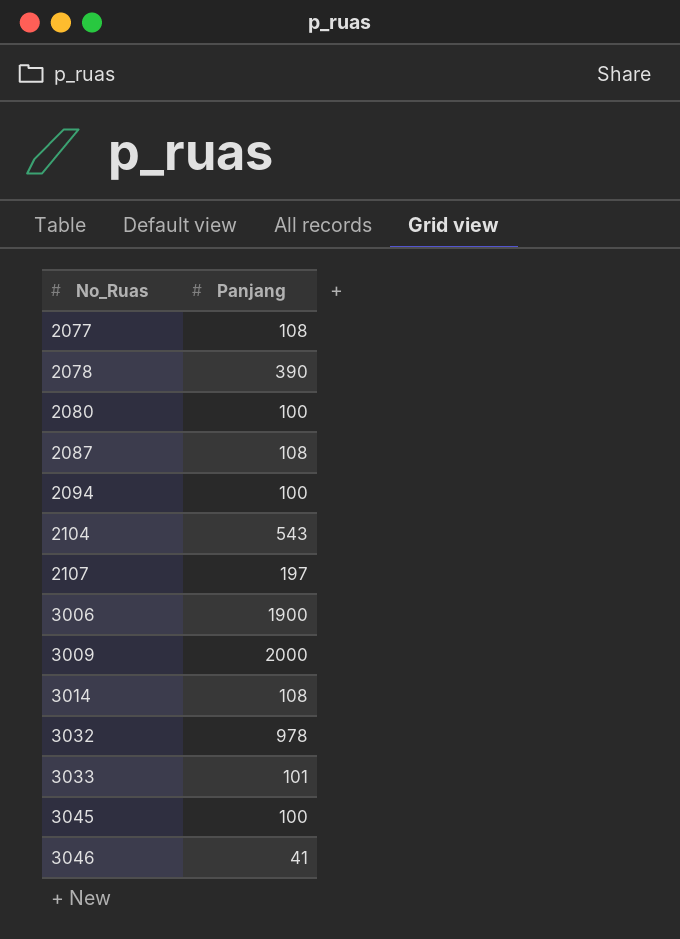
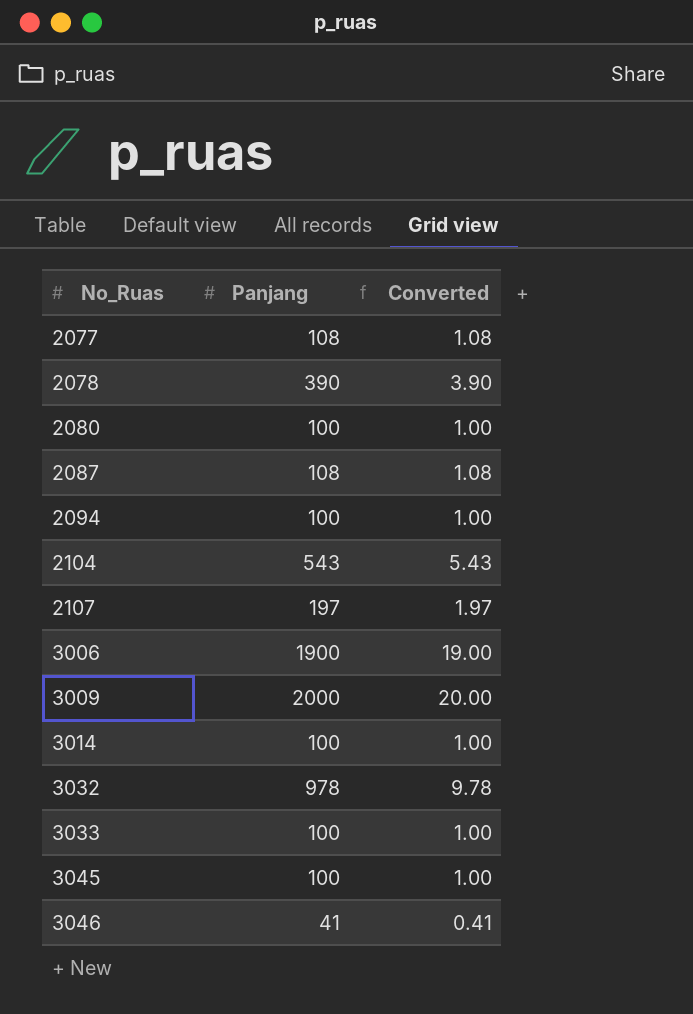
column Converted | formula: none -> [Panjang] * 0.01
3014 | Panjang: 108 -> 100
3033 | Panjang: 101 -> 100

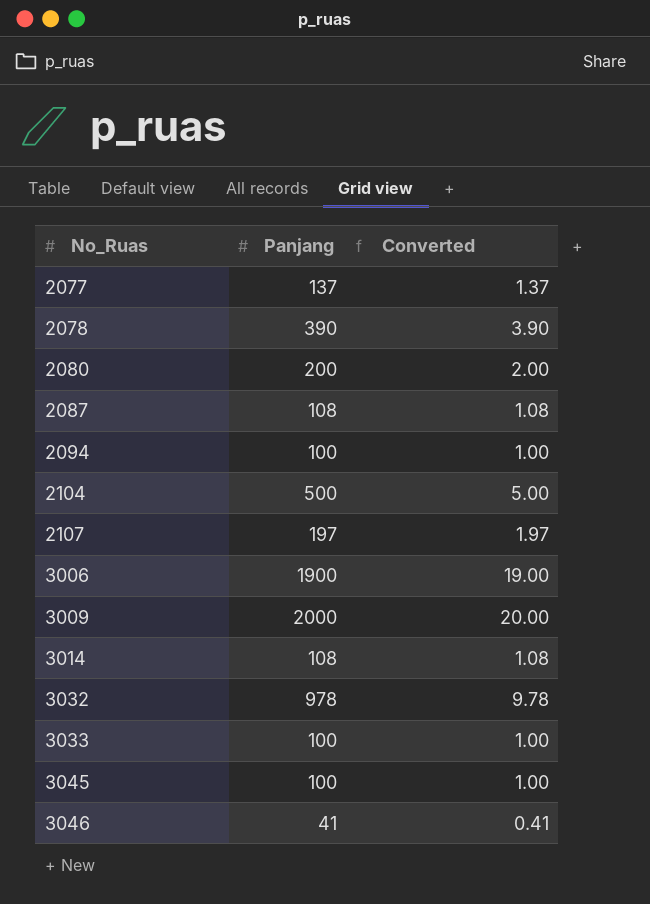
2077 | Panjang: 108 -> 137
2077 | Converted: 1.08 -> 1.37
2080 | Panjang: 100 -> 200
2080 | Converted: 1.00 -> 2.00
2104 | Panjang: 543 -> 500
2104 | Converted: 5.43 -> 5.00
3014 | Panjang: 100 -> 108
3014 | Converted: 1.00 -> 1.08

